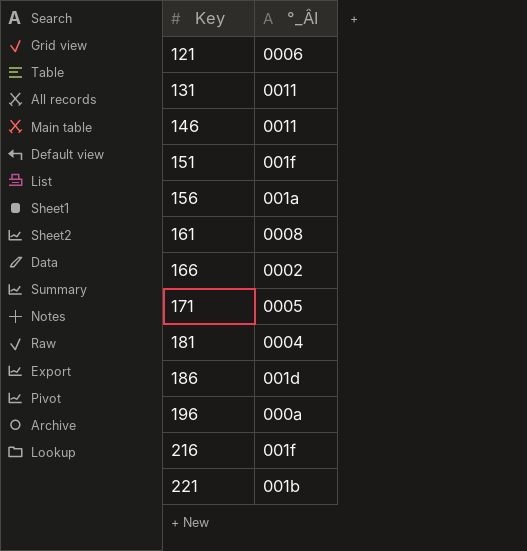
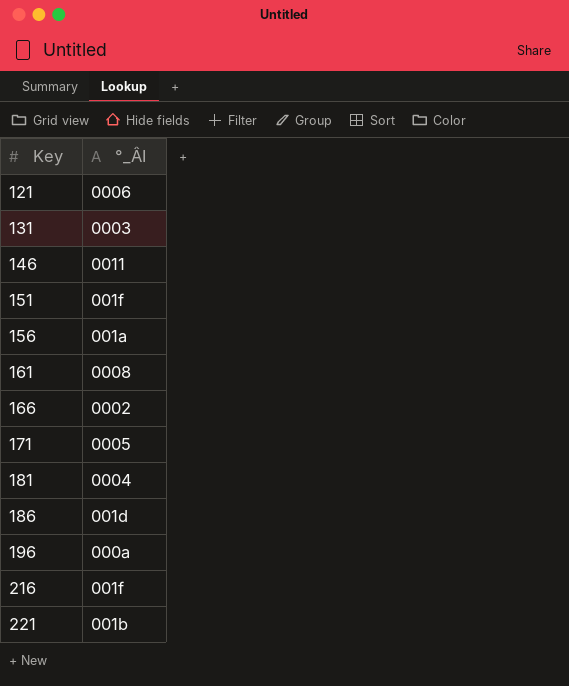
131 | °_ÂI: 0011 -> 0003

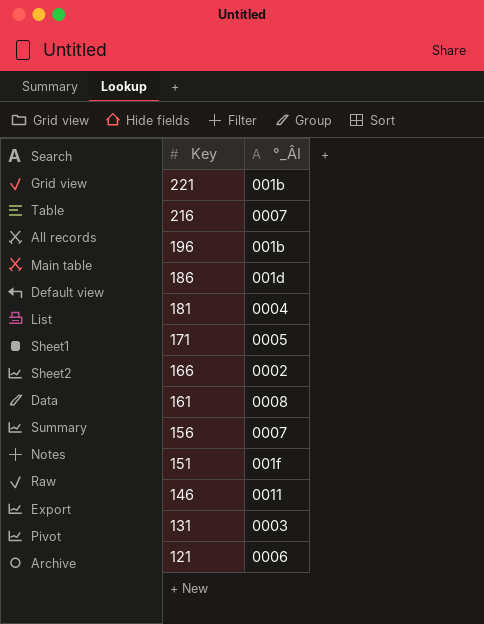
row order: Key ascending -> Key descending
216 | °_ÂI: 001f -> 0007
196 | °_ÂI: 000a -> 001b
156 | °_ÂI: 001a -> 0007

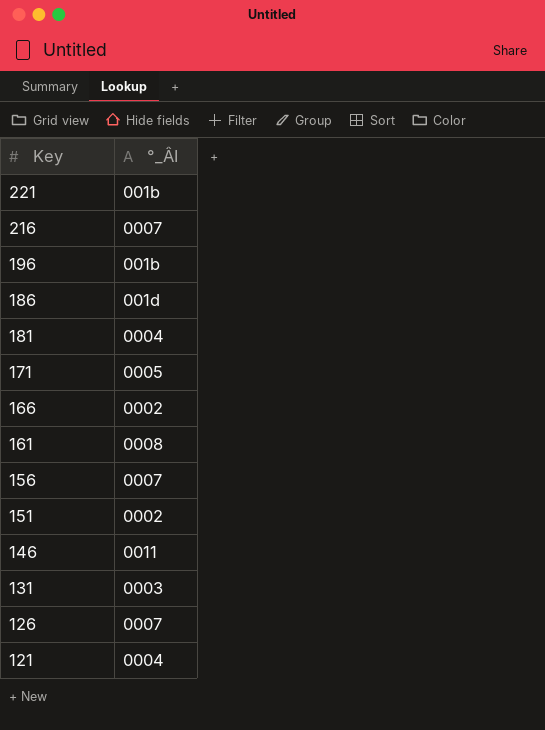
151 | °_ÂI: 001f -> 0002
row 126: none -> 0007
121 | °_ÂI: 0006 -> 0004

